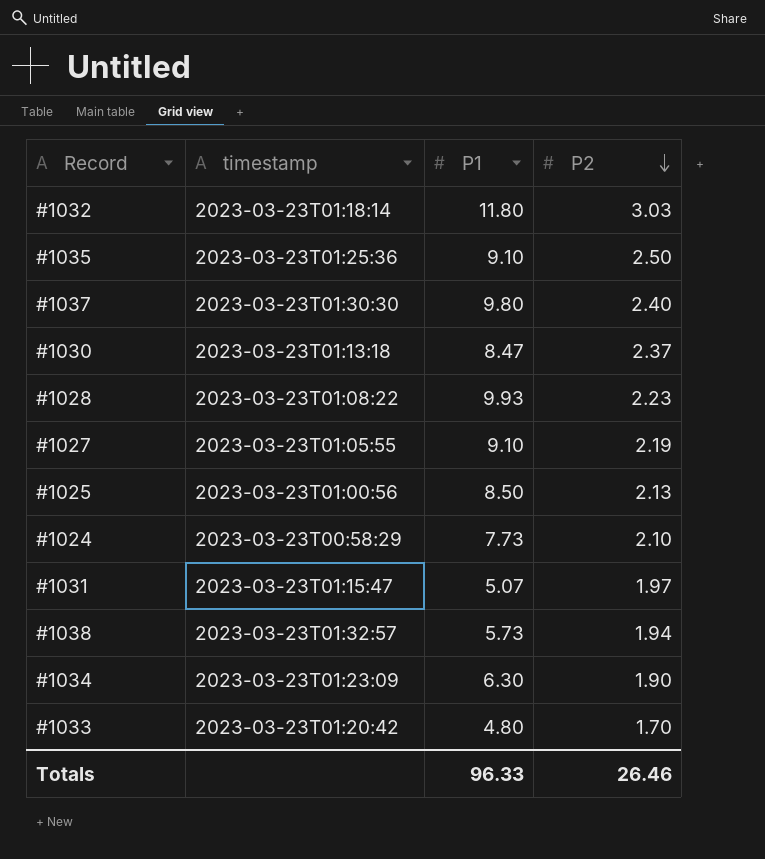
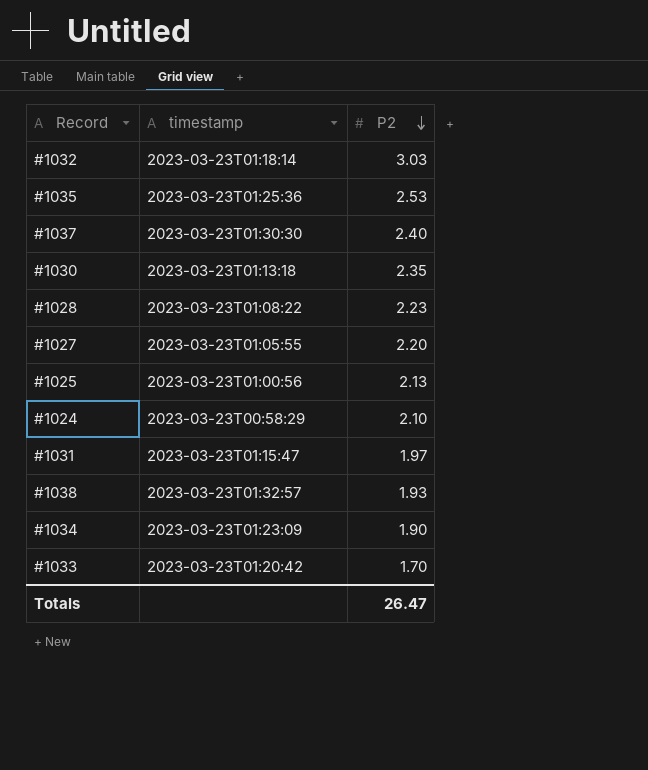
column P1 | position: 3 -> none
#1035 | P2: 2.50 -> 2.53
#1030 | P2: 2.37 -> 2.35
#1027 | P2: 2.19 -> 2.20
#1038 | P2: 1.94 -> 1.93
Totals | P2: 26.46 -> 26.47

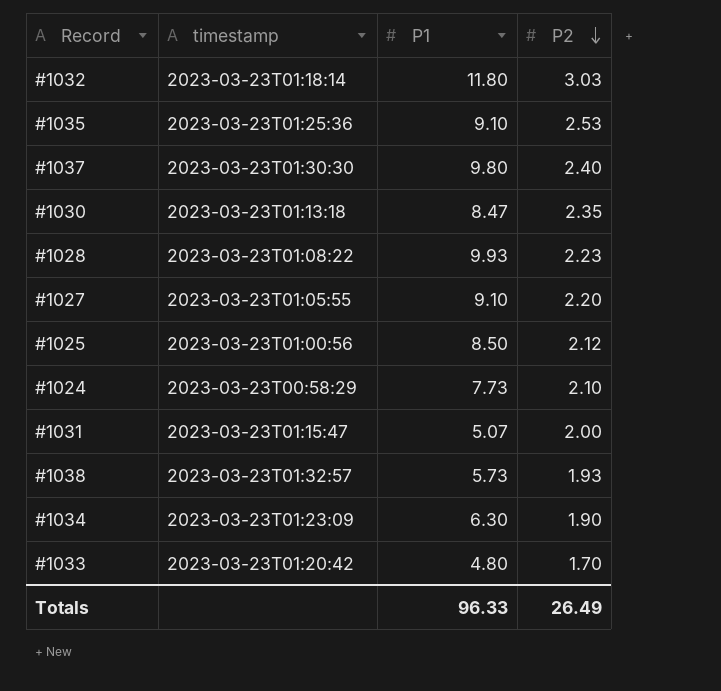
column P1 | position: none -> 3
#1025 | P2: 2.13 -> 2.12
#1031 | P2: 1.97 -> 2.00
Totals | P2: 26.47 -> 26.49

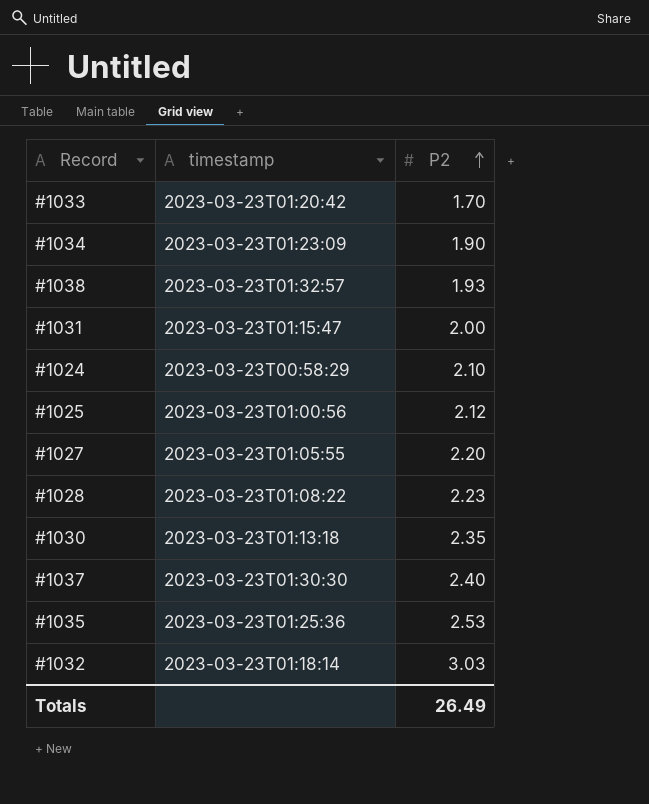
row order: P2 descending -> P2 ascending
column P1 | position: 3 -> none

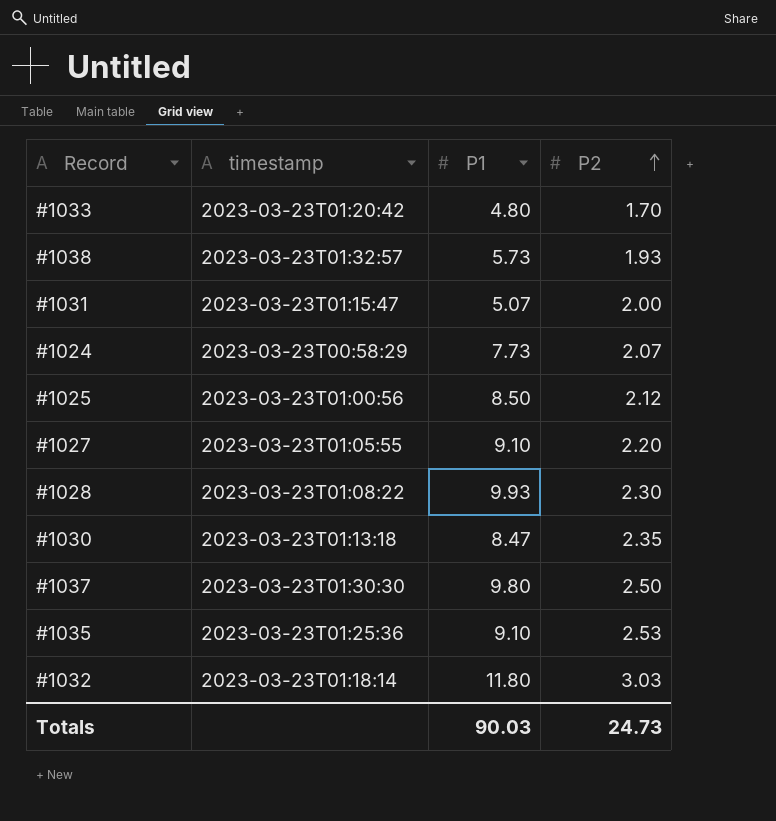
column P1 | position: none -> 3
row #1034: 2023-03-23T01:23:09 | 1.90 -> none
#1024 | P2: 2.10 -> 2.07
#1028 | P2: 2.23 -> 2.30
#1037 | P2: 2.40 -> 2.50
Totals | P2: 26.49 -> 24.73

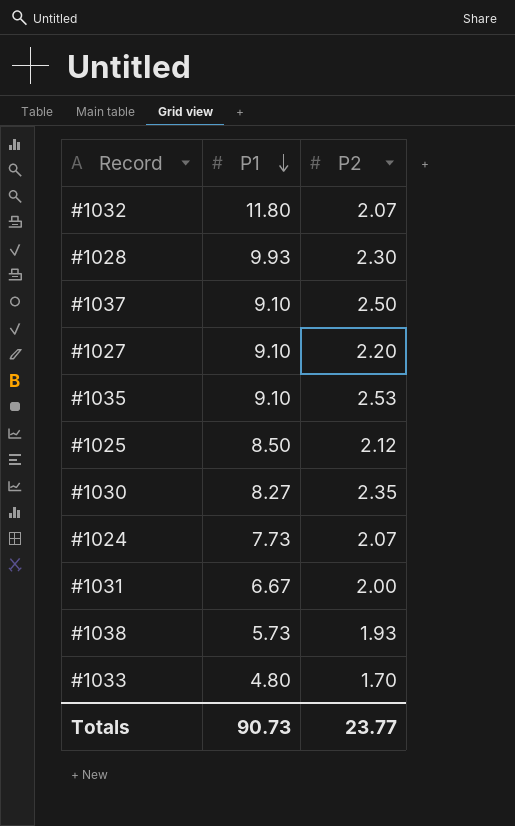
row order: P2 ascending -> P1 descending
column timestamp | position: 2 -> none
#1032 | P2: 3.03 -> 2.07
#1037 | P1: 9.80 -> 9.10
#1030 | P1: 8.47 -> 8.27
#1031 | P1: 5.07 -> 6.67
Totals | P1: 90.03 -> 90.73
Totals | P2: 24.73 -> 23.77

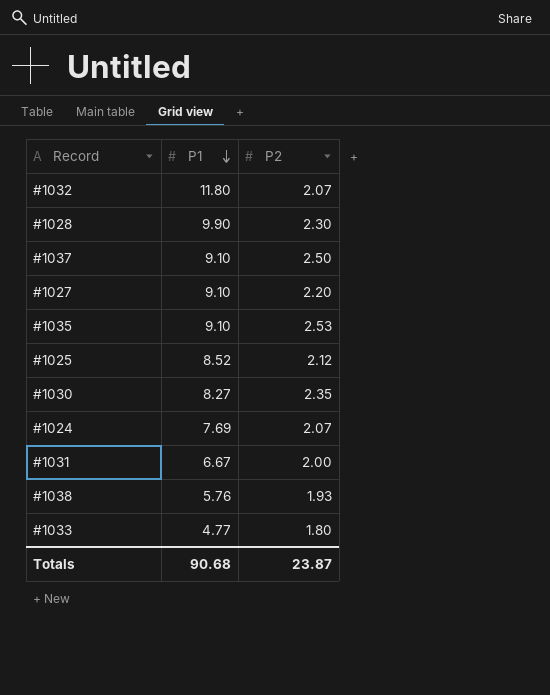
#1028 | P1: 9.93 -> 9.90
#1025 | P1: 8.50 -> 8.52
#1024 | P1: 7.73 -> 7.69
#1038 | P1: 5.73 -> 5.76
#1033 | P1: 4.80 -> 4.77
#1033 | P2: 1.70 -> 1.80
Totals | P1: 90.73 -> 90.68
Totals | P2: 23.77 -> 23.87

